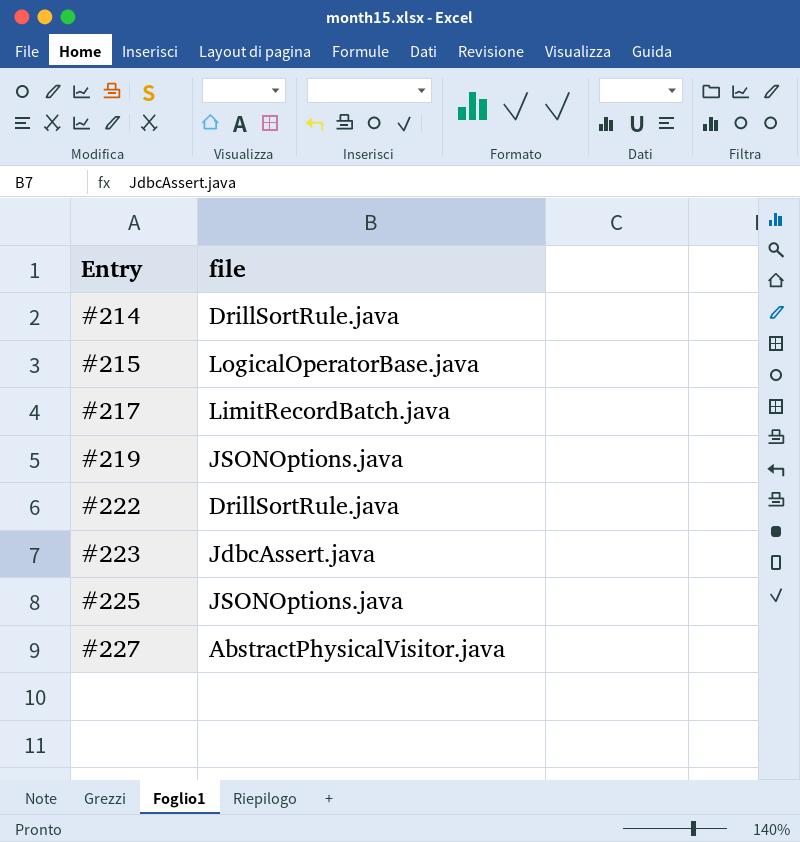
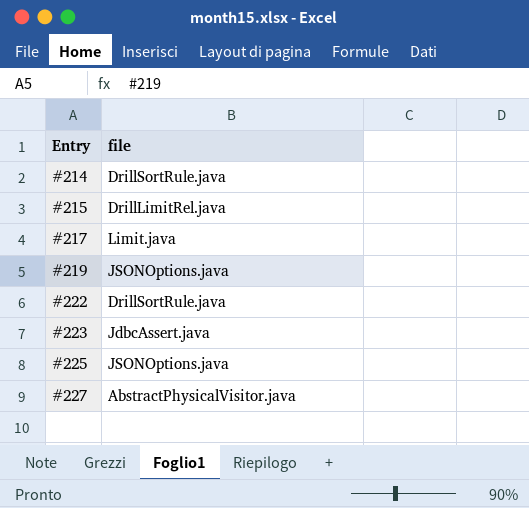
#215 | file: LogicalOperatorBase.java -> DrillLimitRel.java
#217 | file: LimitRecordBatch.java -> Limit.java

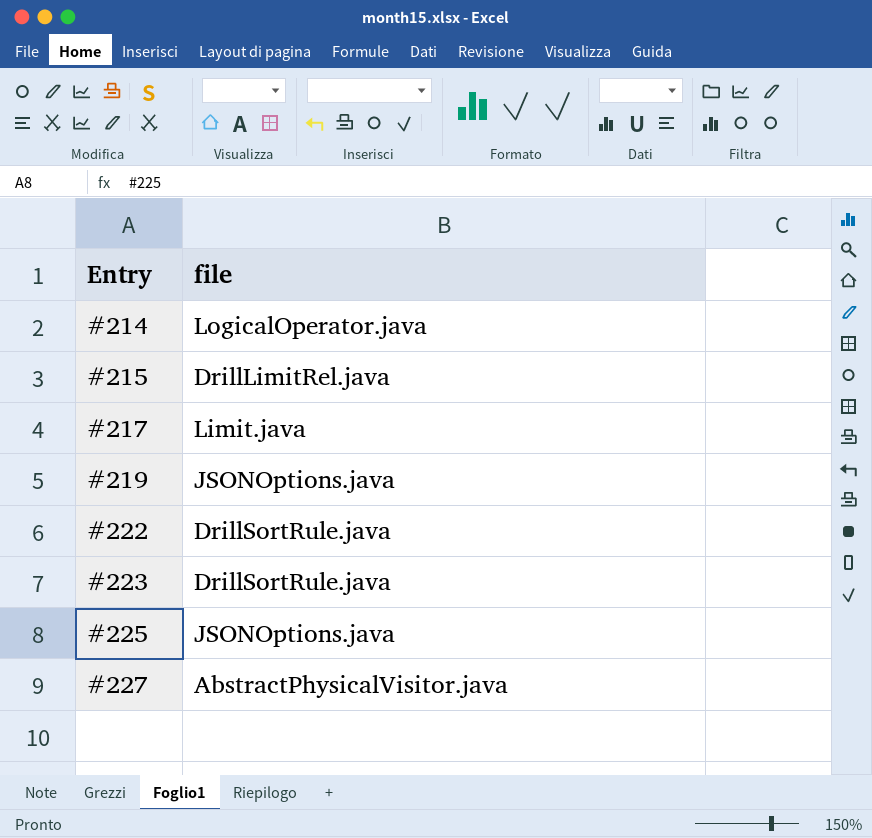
#214 | file: DrillSortRule.java -> LogicalOperator.java
#223 | file: JdbcAssert.java -> DrillSortRule.java

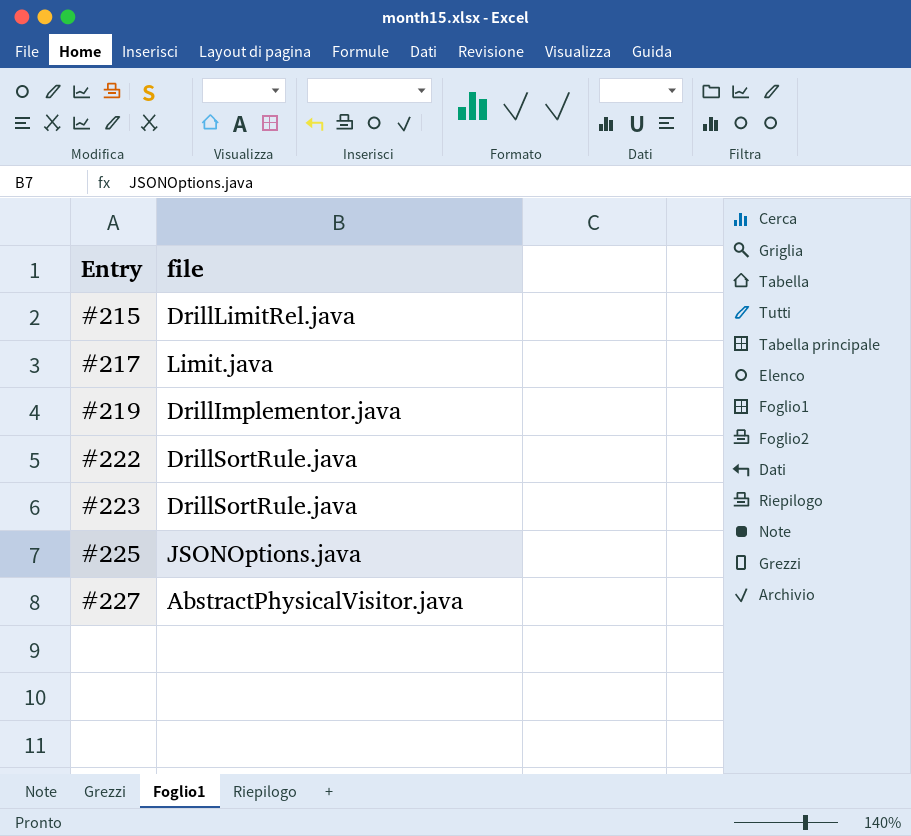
row #214: LogicalOperator.java -> none
#219 | file: JSONOptions.java -> DrillImplementor.java

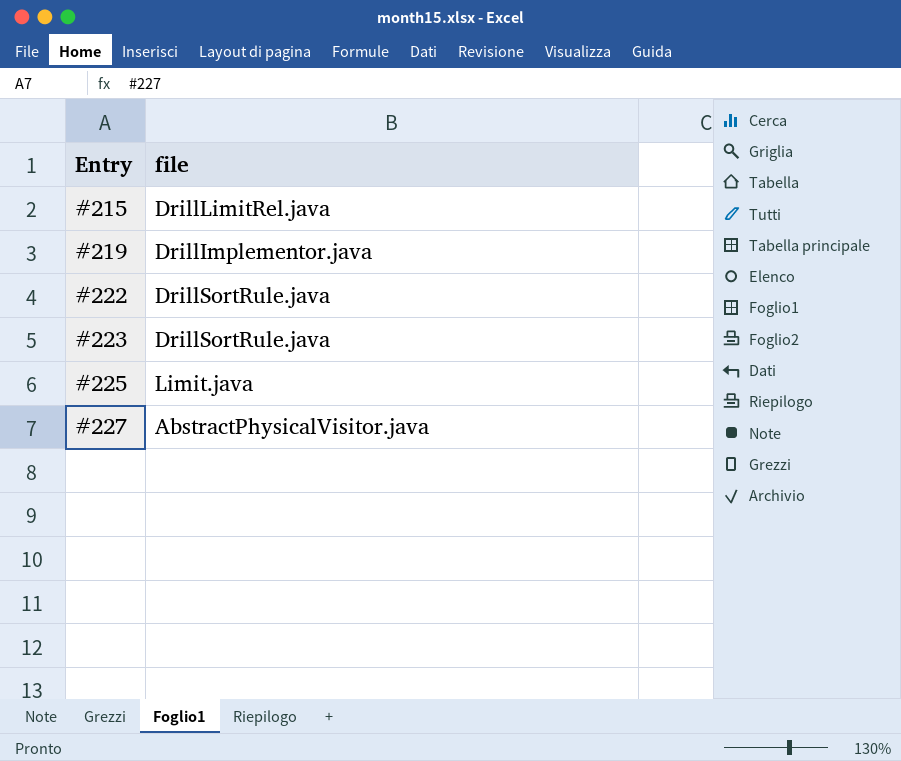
row #217: Limit.java -> none
#225 | file: JSONOptions.java -> Limit.java

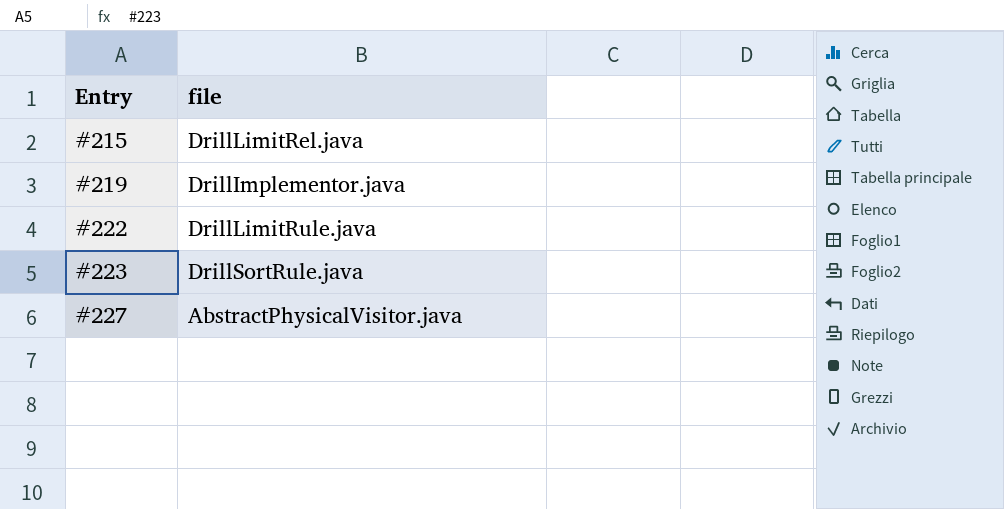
row #225: Limit.java -> none
#222 | file: DrillSortRule.java -> DrillLimitRule.java

